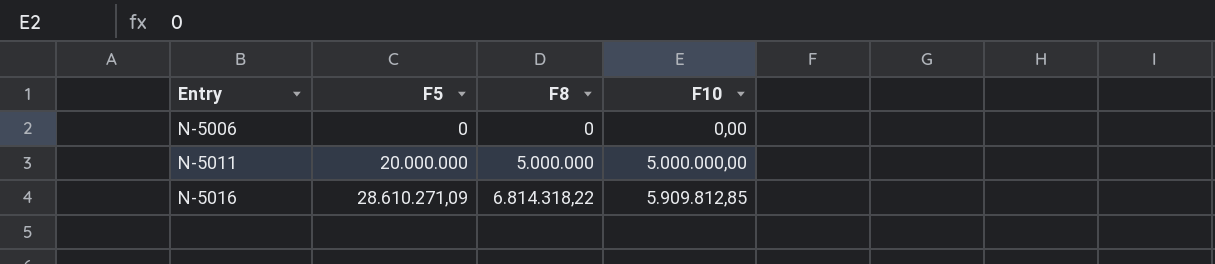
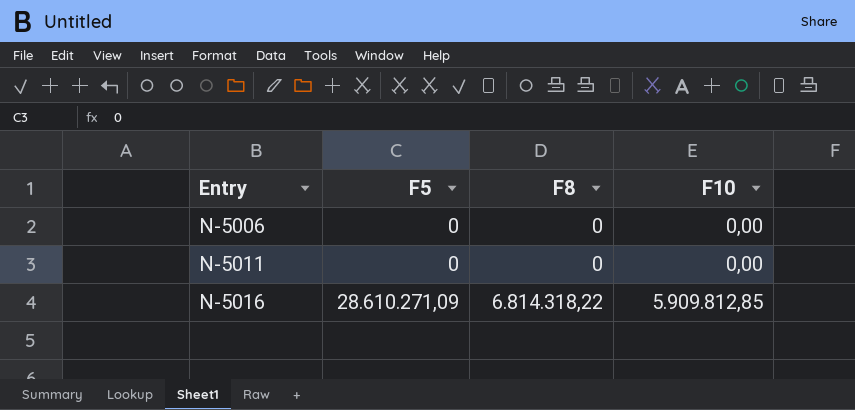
N-5011 | F5: 20.000.000 -> 0
N-5011 | F8: 5.000.000 -> 0
N-5011 | F10: 5.000.000,00 -> 0,00

